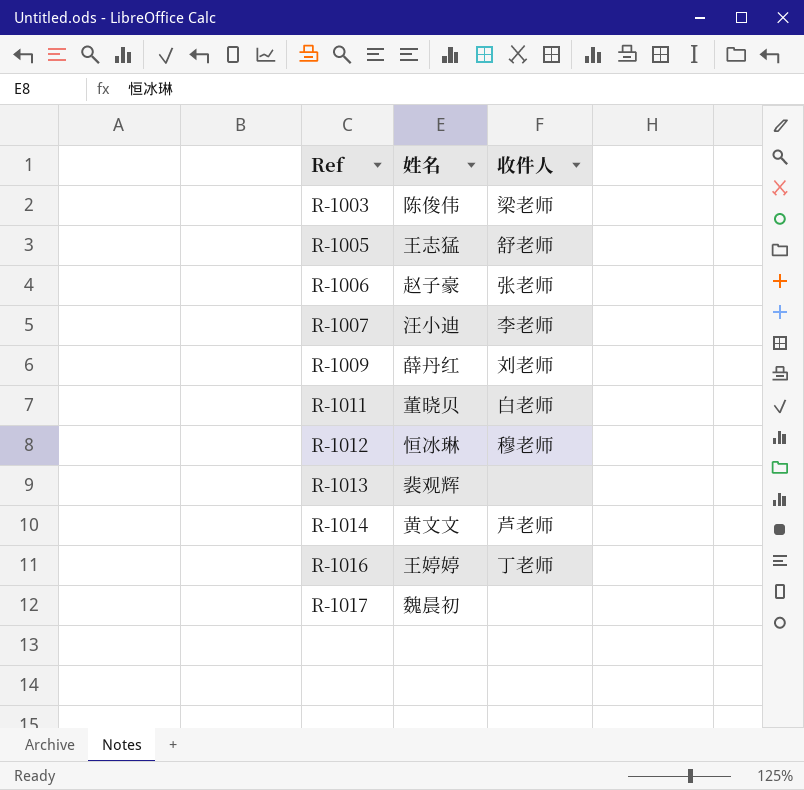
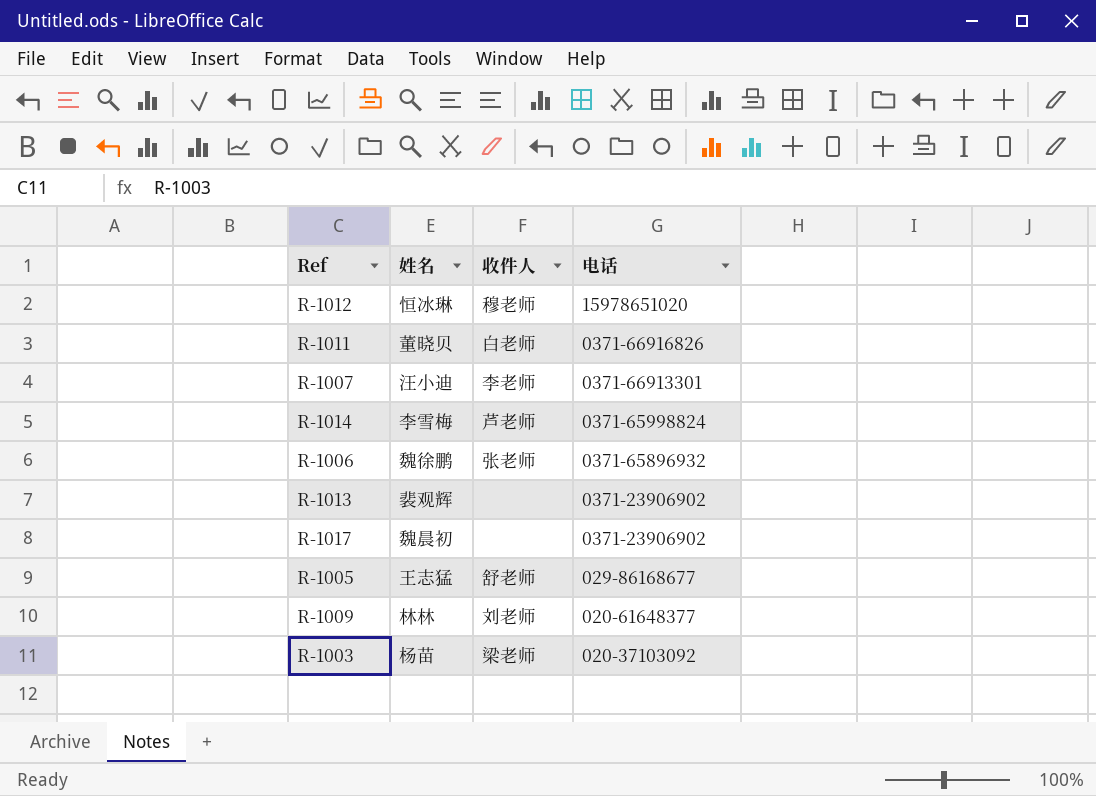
row order: Ref ascending -> 电话 descending
column 电话 | position: none -> 4
row R-1016: 王婷婷 | 丁老师 -> none
R-1014 | 姓名: 黄文文 -> 李雪梅
R-1006 | 姓名: 赵子豪 -> 魏徐鹏
R-1009 | 姓名: 薛丹红 -> 林林
R-1003 | 姓名: 陈俊伟 -> 杨苗

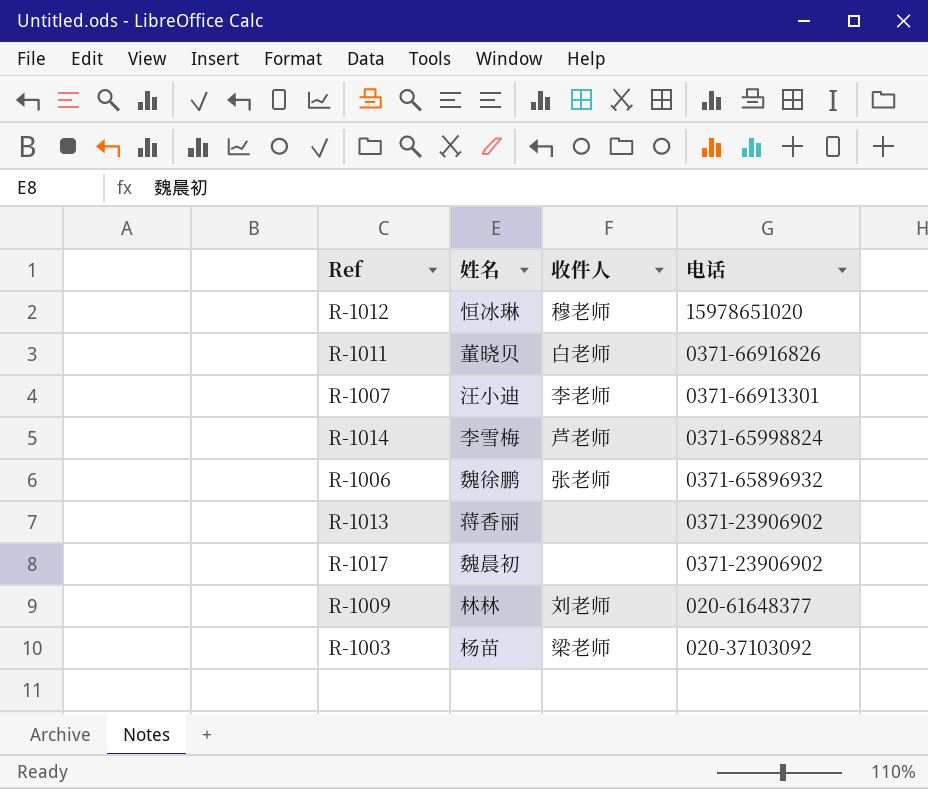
row R-1005: 王志猛 | 舒老师 | 029-86168677 -> none
R-1013 | 姓名: 裴观辉 -> 蒋香丽

